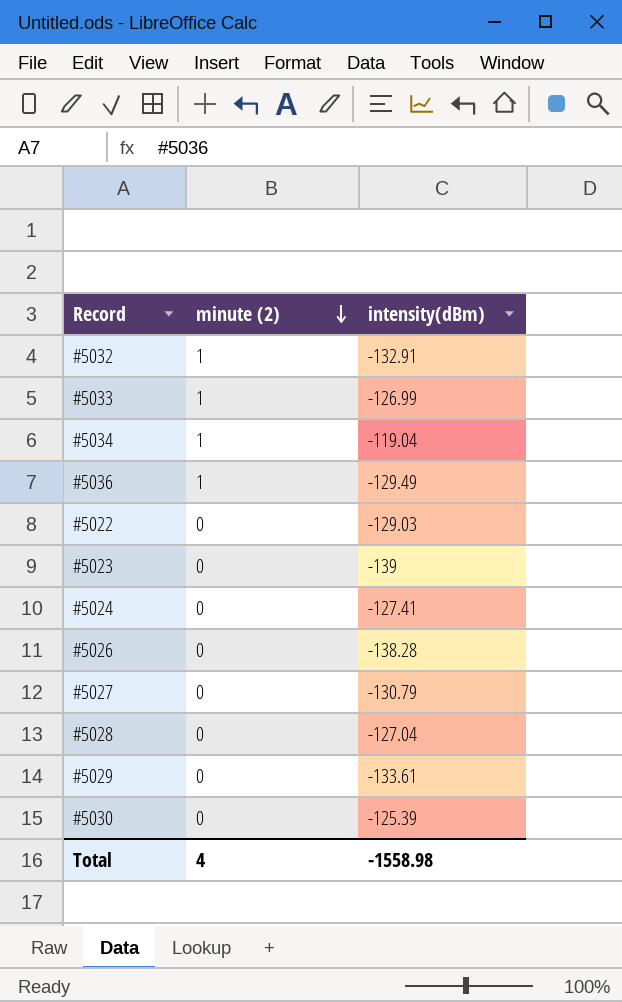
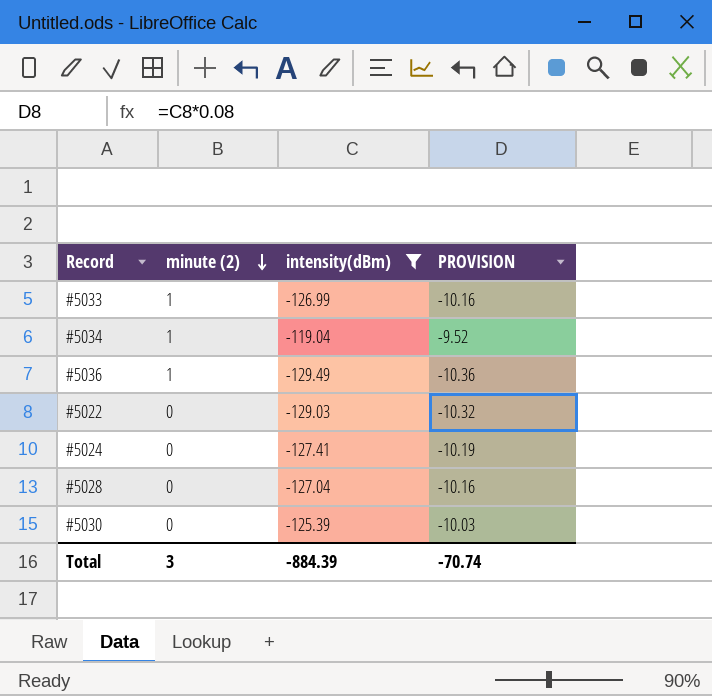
filter: none -> intensity(dBm) >= -129.49
column PROVISION | formula: none -> [intensity(dBm)] * 0.08
Total | minute (2): 4 -> 3
Total | intensity(dBm): -1558.98 -> -884.39

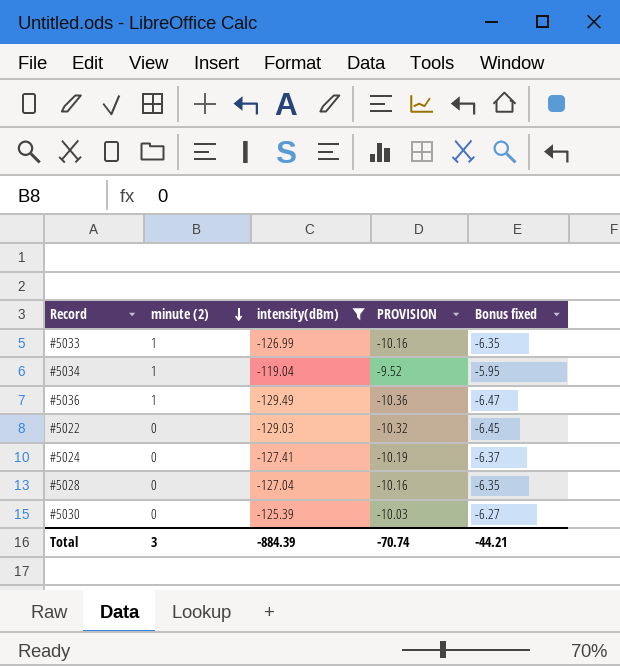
column Bonus fixed | formula: none -> [intensity(dBm)] * 0.05

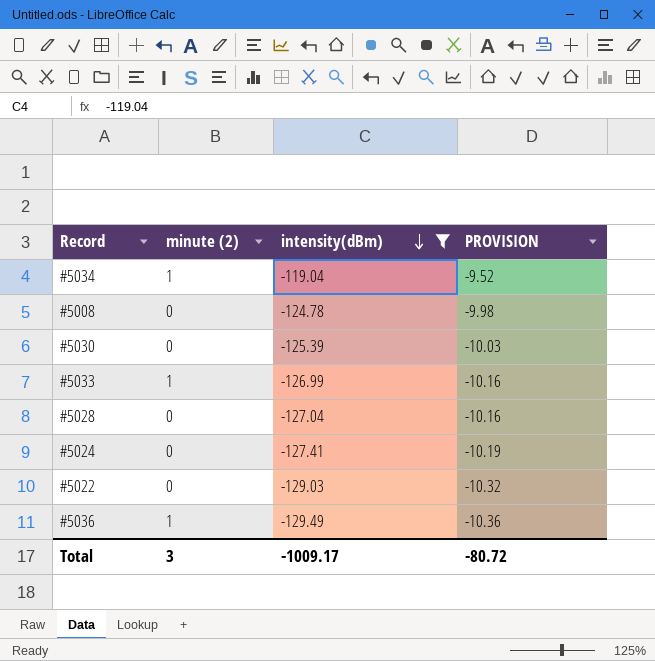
row order: minute (2) descending -> intensity(dBm) descending
column Bonus fixed | formula: [intensity(dBm)] * 0.05 -> none
row #5008: none -> 0 | -124.78 | -9.98
Total | intensity(dBm): -884.39 -> -1009.17
Total | PROVISION: -70.74 -> -80.72

